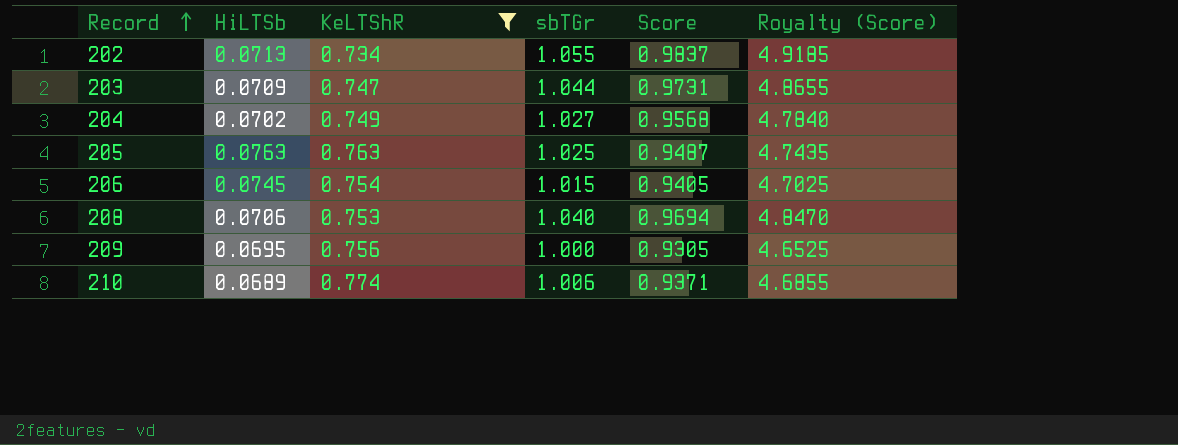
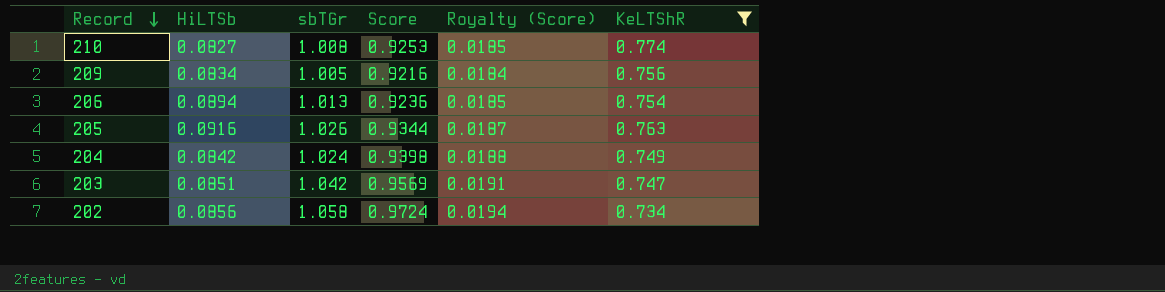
row order: Record ascending -> Record descending
column Royalty (Score) | formula: [Score] * 5 -> [Score] * 0.02
column KeLTShR | position: 3 -> 6
row 208: 0.0706 | 0.753 | 1.040 | 0.9694 | 4.8470 -> none
210 | HiLTSb: 0.0689 -> 0.0827
210 | sbTGr: 1.006 -> 1.008
210 | Score: 0.9371 -> 0.9253
209 | HiLTSb: 0.0695 -> 0.0834
209 | sbTGr: 1.000 -> 1.005
209 | Score: 0.9305 -> 0.9216
206 | HiLTSb: 0.0745 -> 0.0894
206 | sbTGr: 1.015 -> 1.013
206 | Score: 0.9405 -> 0.9236
205 | HiLTSb: 0.0763 -> 0.0916
205 | sbTGr: 1.025 -> 1.026
205 | Score: 0.9487 -> 0.9344
204 | HiLTSb: 0.0702 -> 0.0842
204 | sbTGr: 1.027 -> 1.024
204 | Score: 0.9568 -> 0.9398
203 | HiLTSb: 0.0709 -> 0.0851
203 | sbTGr: 1.044 -> 1.042
203 | Score: 0.9731 -> 0.9569
202 | HiLTSb: 0.0713 -> 0.0856
202 | sbTGr: 1.055 -> 1.058
202 | Score: 0.9837 -> 0.9724

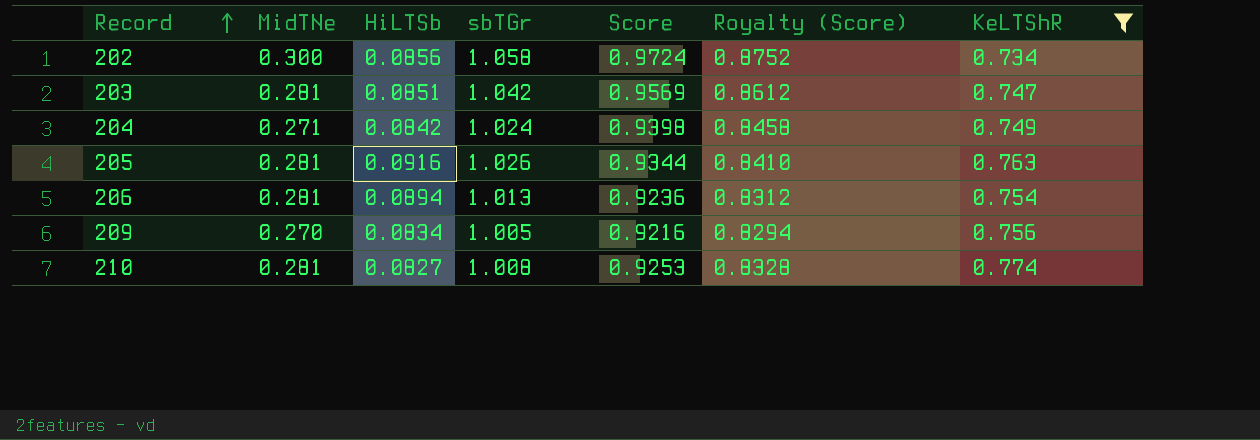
row order: Record descending -> Record ascending
column MidTNe | position: none -> 2
column Royalty (Score) | formula: [Score] * 0.02 -> [Score] * 0.9

